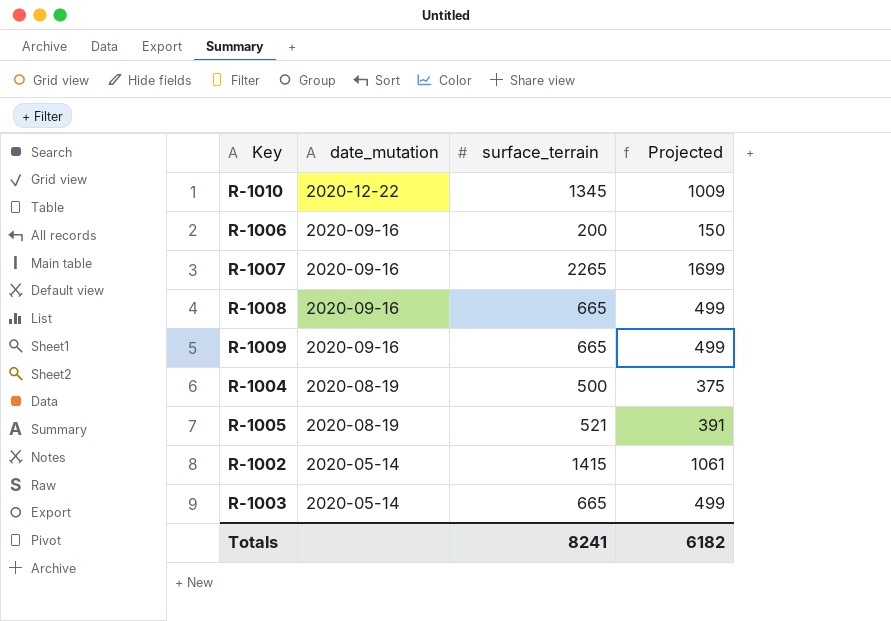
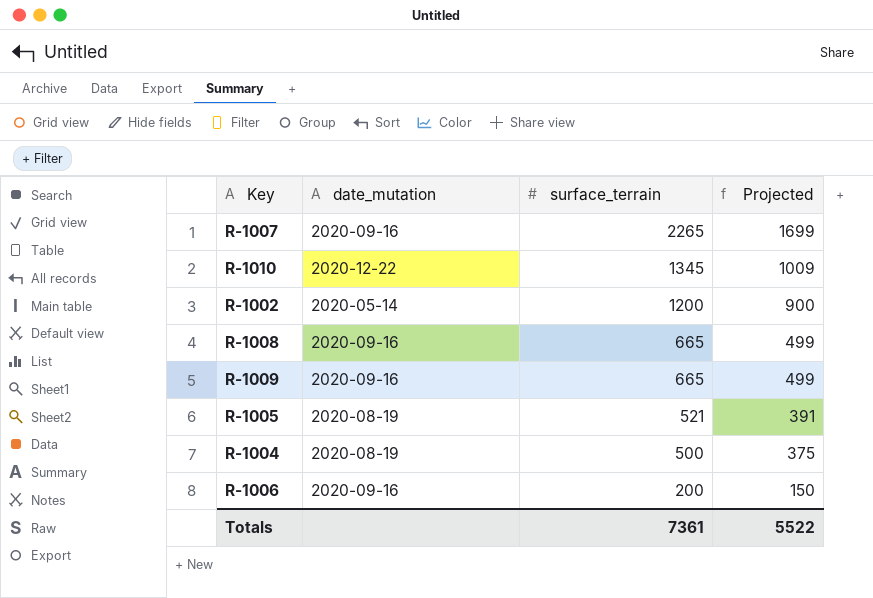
row order: date_mutation descending -> surface_terrain descending
row R-1003: 2020-05-14 | 665 | 499 -> none
R-1002 | surface_terrain: 1415 -> 1200
R-1002 | Projected: 1061 -> 900
Totals | surface_terrain: 8241 -> 7361
Totals | Projected: 6182 -> 5522

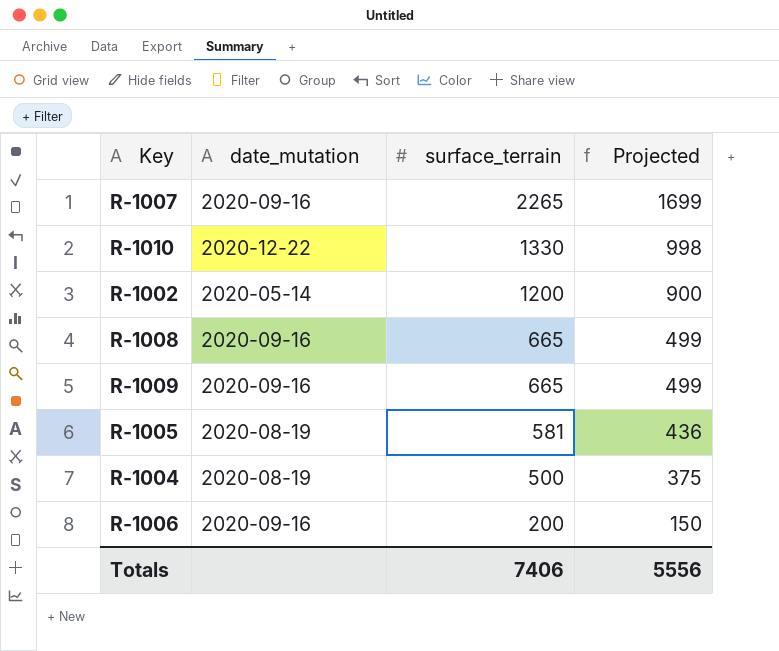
R-1010 | surface_terrain: 1345 -> 1330
R-1010 | Projected: 1009 -> 998
R-1005 | surface_terrain: 521 -> 581
R-1005 | Projected: 391 -> 436
Totals | surface_terrain: 7361 -> 7406
Totals | Projected: 5522 -> 5556

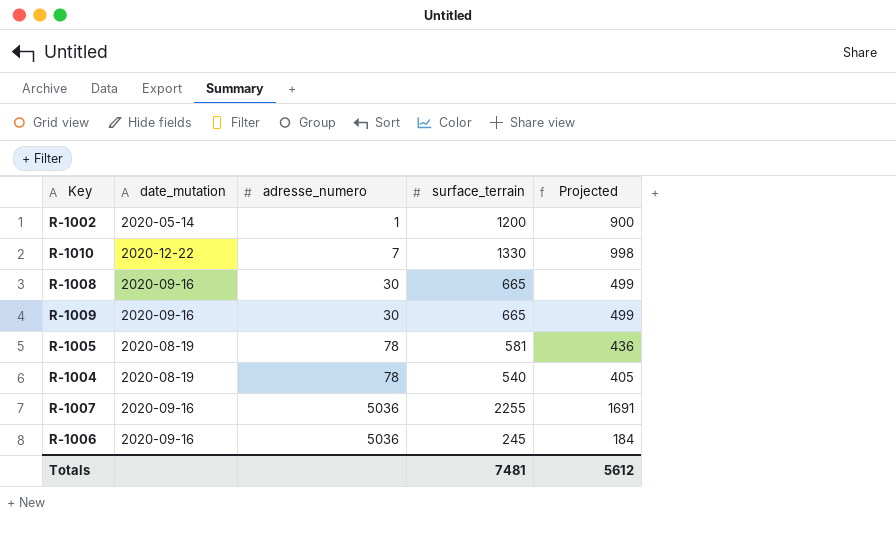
row order: surface_terrain descending -> adresse_numero ascending
column adresse_numero | position: none -> 3
R-1004 | surface_terrain: 500 -> 540
R-1004 | Projected: 375 -> 405
R-1007 | surface_terrain: 2265 -> 2255
R-1007 | Projected: 1699 -> 1691
R-1006 | surface_terrain: 200 -> 245
R-1006 | Projected: 150 -> 184
Totals | surface_terrain: 7406 -> 7481
Totals | Projected: 5556 -> 5612

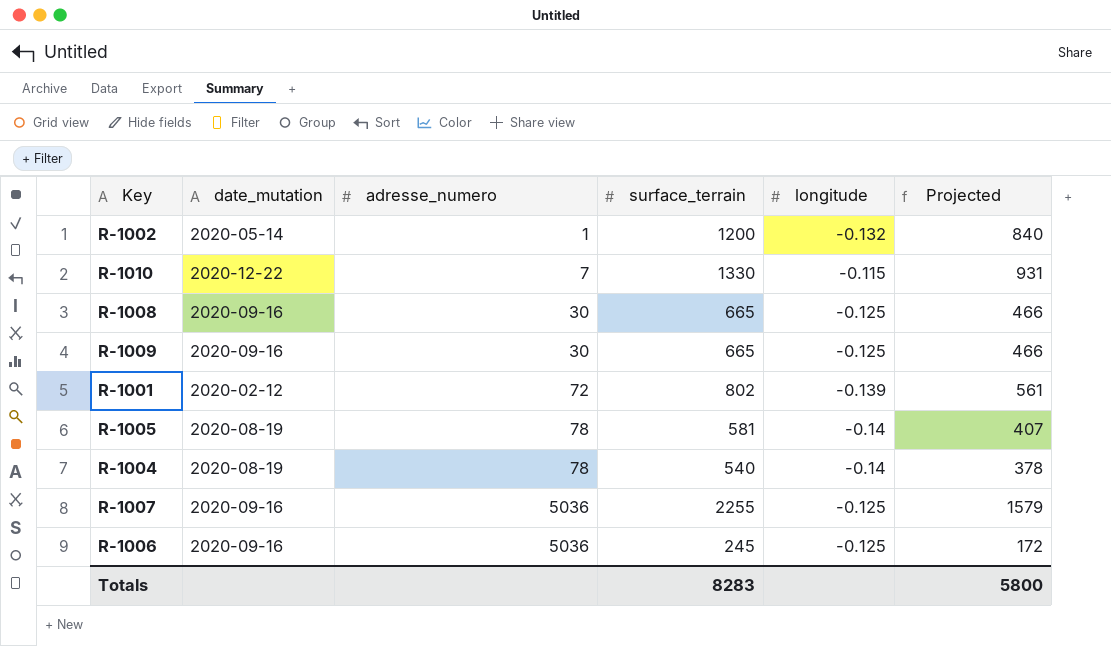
column longitude | position: none -> 5
column Projected | formula: [surface_terrain] * 0.75 -> [surface_terrain] * 0.7
row R-1001: none -> 2020-02-12 | 72 | 802 | -0.139 | 561
Totals | surface_terrain: 7481 -> 8283
Totals | Projected: 5612 -> 5800

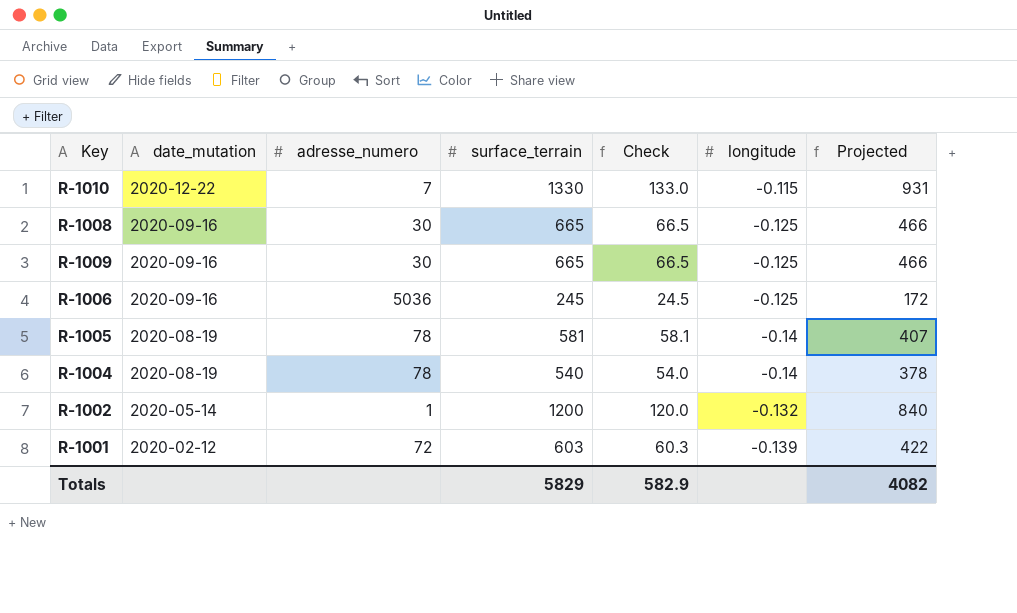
row order: adresse_numero ascending -> date_mutation descending
column Check | formula: none -> [surface_terrain] * 0.1
row R-1007: 2020-09-16 | 5036 | 2255 | -0.125 | 1579 -> none
R-1001 | surface_terrain: 802 -> 603
R-1001 | Projected: 561 -> 422
Totals | surface_terrain: 8283 -> 5829
Totals | Projected: 5800 -> 4082

